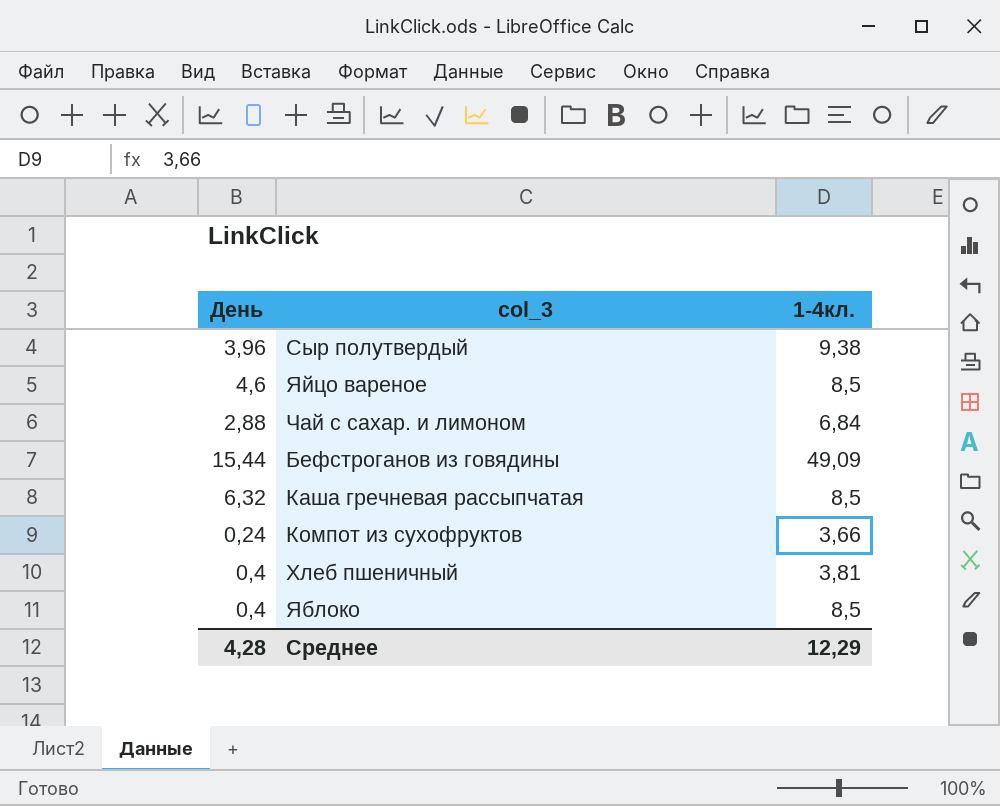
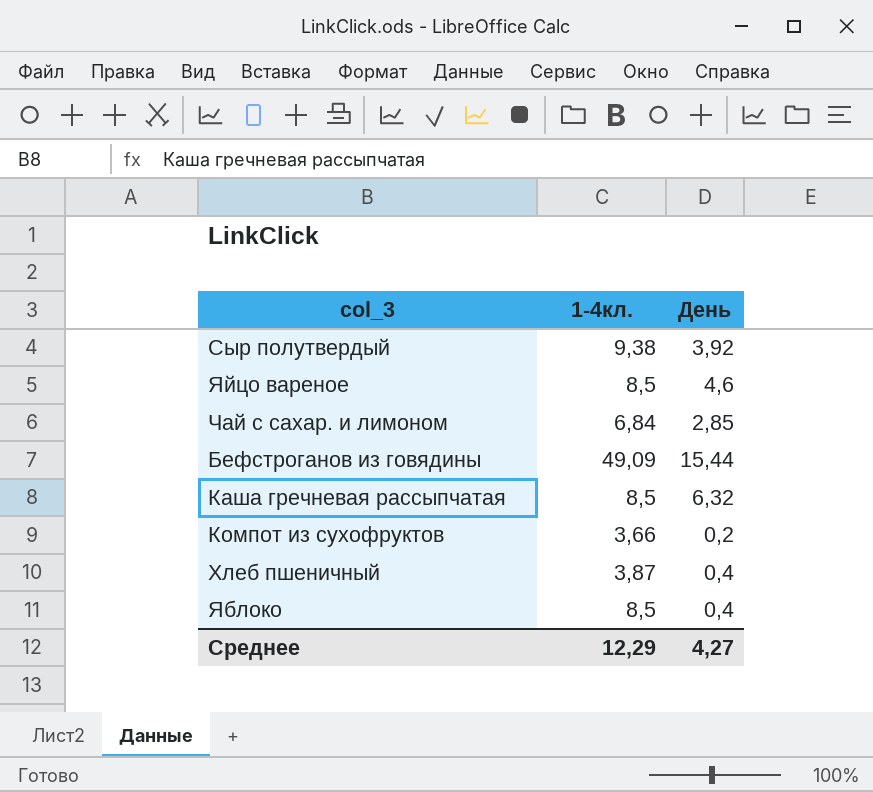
column День | position: 1 -> 3
Сыр полутвердый | День: 3,96 -> 3,92
Чай с сахар. и лимоном | День: 2,88 -> 2,85
Компот из сухофруктов | День: 0,24 -> 0,2
Хлеб пшеничный | 1-4кл.: 3,81 -> 3,87
Среднее | День: 4,28 -> 4,27

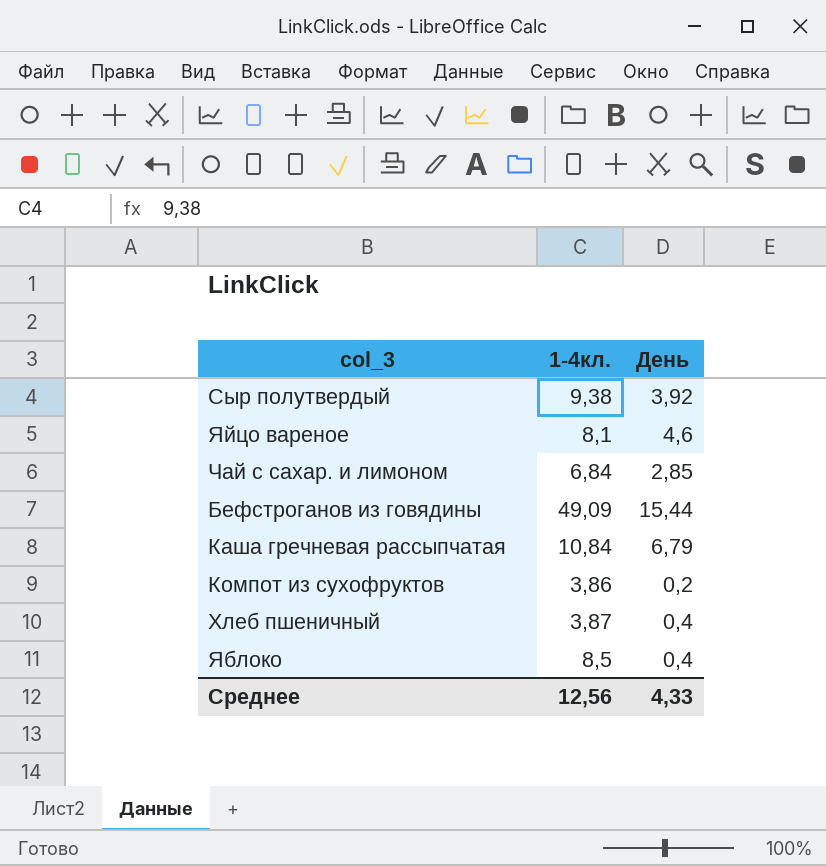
Яйцо вареное | 1-4кл.: 8,5 -> 8,1
Каша гречневая рассыпчатая | 1-4кл.: 8,5 -> 10,84
Каша гречневая рассыпчатая | День: 6,32 -> 6,79
Компот из сухофруктов | 1-4кл.: 3,66 -> 3,86
Среднее | 1-4кл.: 12,29 -> 12,56
Среднее | День: 4,27 -> 4,33

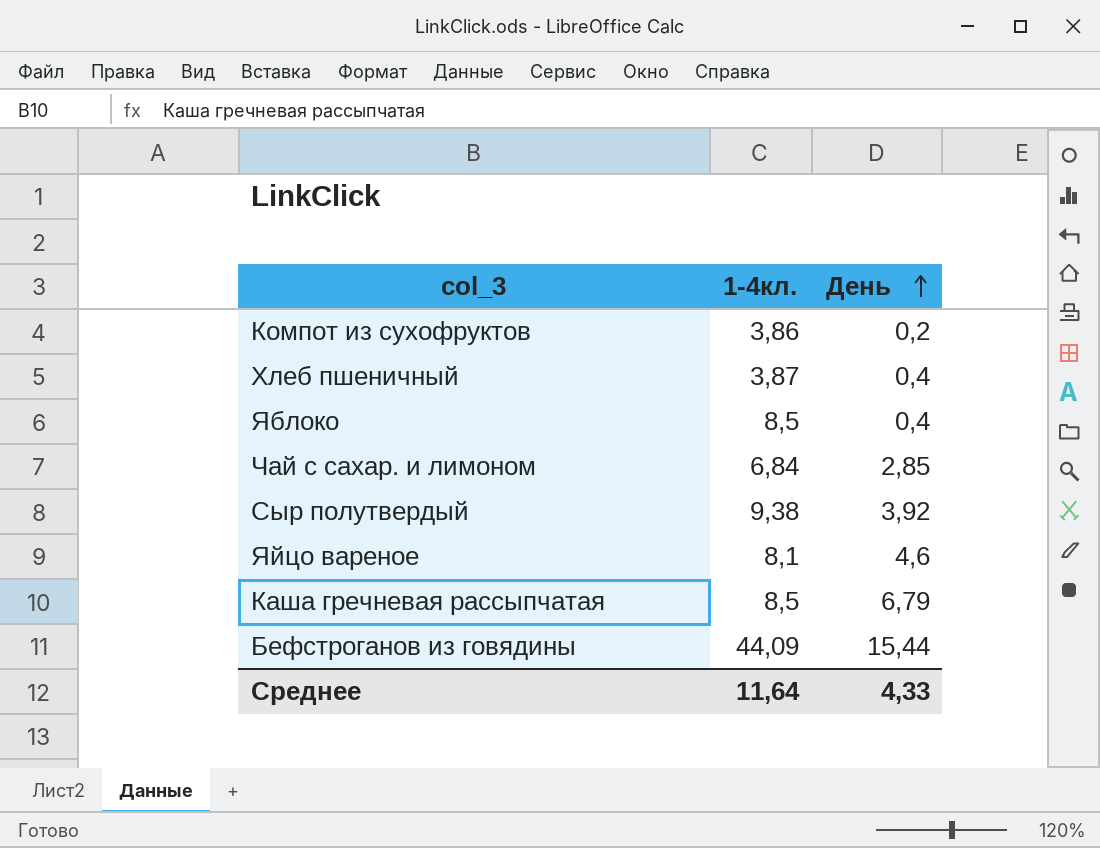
row order: none -> День ascending
Каша гречневая рассыпчатая | 1-4кл.: 10,84 -> 8,5
Бефстроганов из говядины | 1-4кл.: 49,09 -> 44,09
Среднее | 1-4кл.: 12,56 -> 11,64

